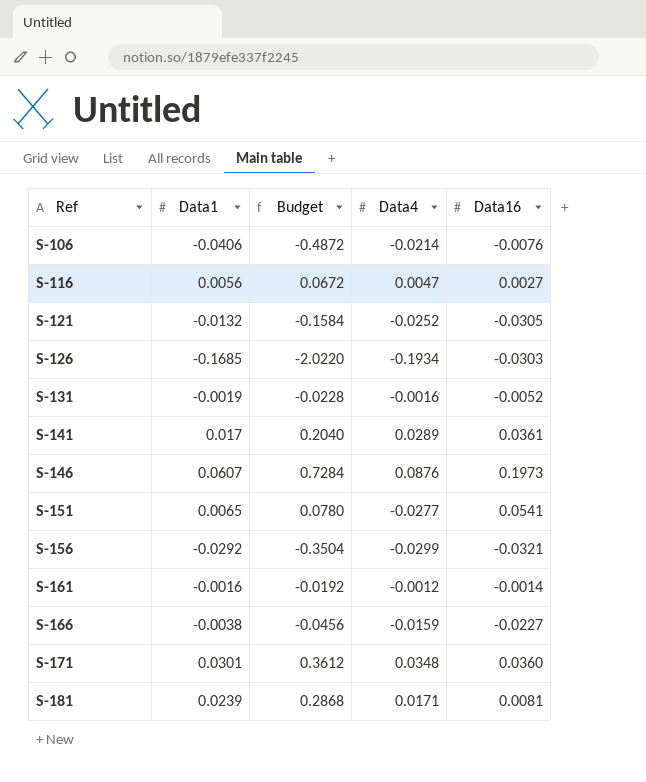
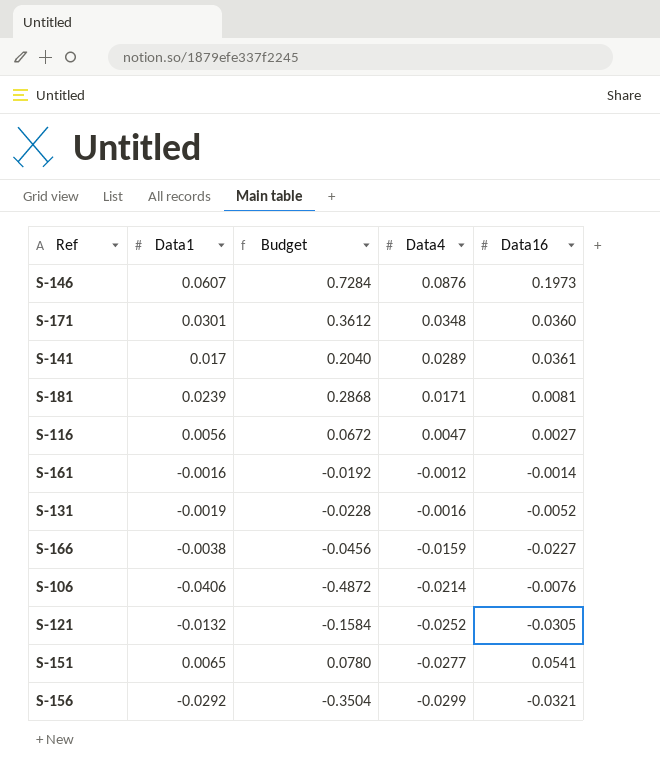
row order: Ref ascending -> Data4 descending
row S-126: -0.1685 | -2.0220 | -0.1934 | -0.0303 -> none

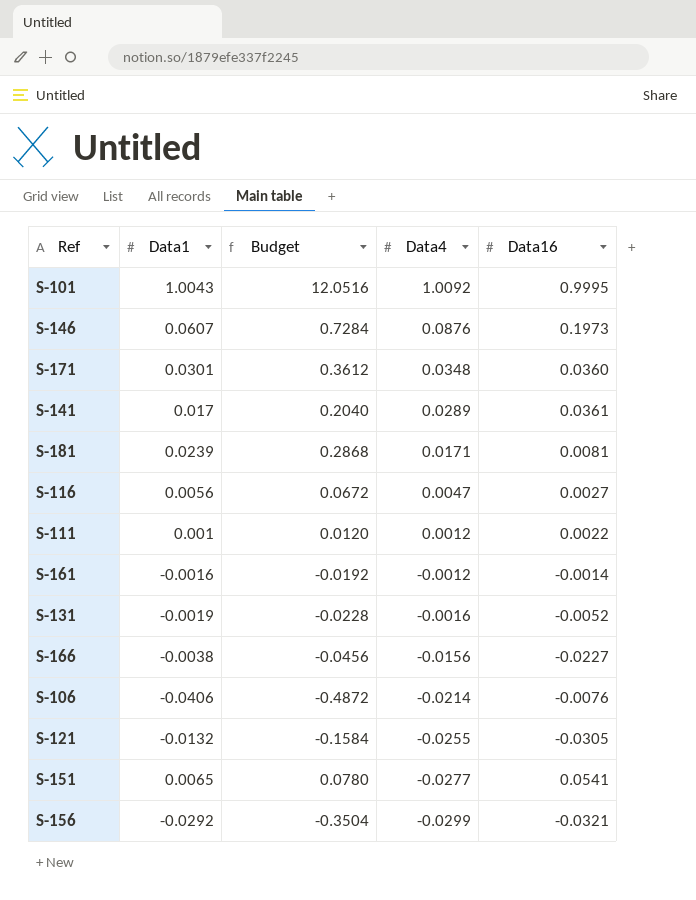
row S-101: none -> 1.0043 | 12.0516 | 1.0092 | 0.9995
row S-111: none -> 0.001 | 0.0120 | 0.0012 | 0.0022
S-166 | Data4: -0.0159 -> -0.0156
S-121 | Data4: -0.0252 -> -0.0255

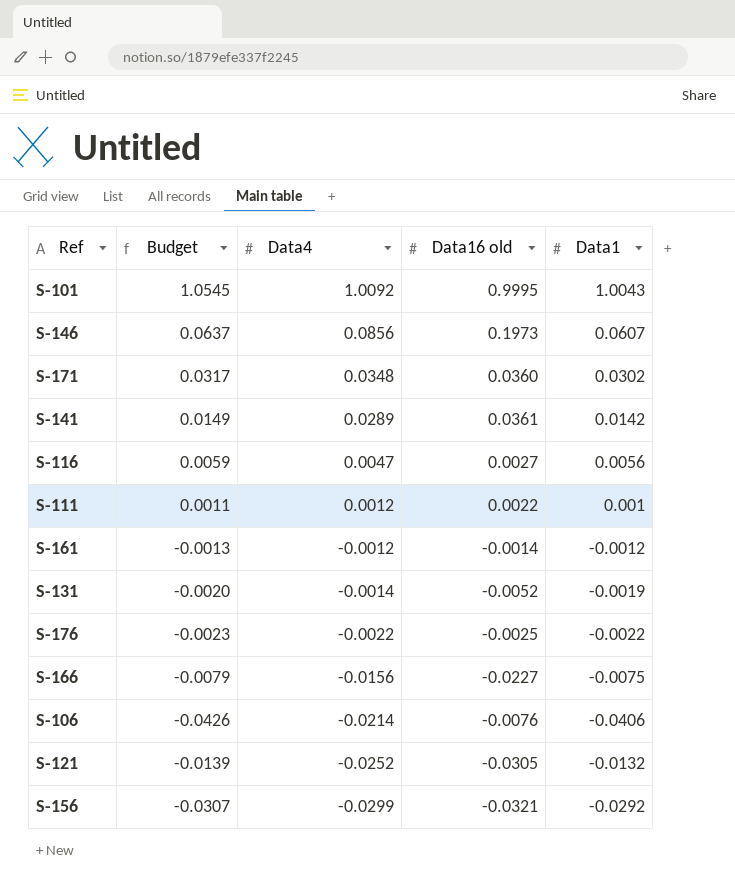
column Budget | formula: [Data1] * 12 -> [Data1] * 1.05
column name: Data16 -> Data16 old
column Data1 | position: 2 -> 5
row S-181: 0.0239 | 0.2868 | 0.0171 | 0.0081 -> none
row S-151: 0.0065 | 0.0780 | -0.0277 | 0.0541 -> none
S-146 | Data4: 0.0876 -> 0.0856
S-171 | Data1: 0.0301 -> 0.0302
S-141 | Data1: 0.017 -> 0.0142
S-161 | Data1: -0.0016 -> -0.0012
S-131 | Data4: -0.0016 -> -0.0014
row S-176: none -> -0.0023 | -0.0022 | -0.0025 | -0.0022
S-166 | Data1: -0.0038 -> -0.0075
S-121 | Data4: -0.0255 -> -0.0252

